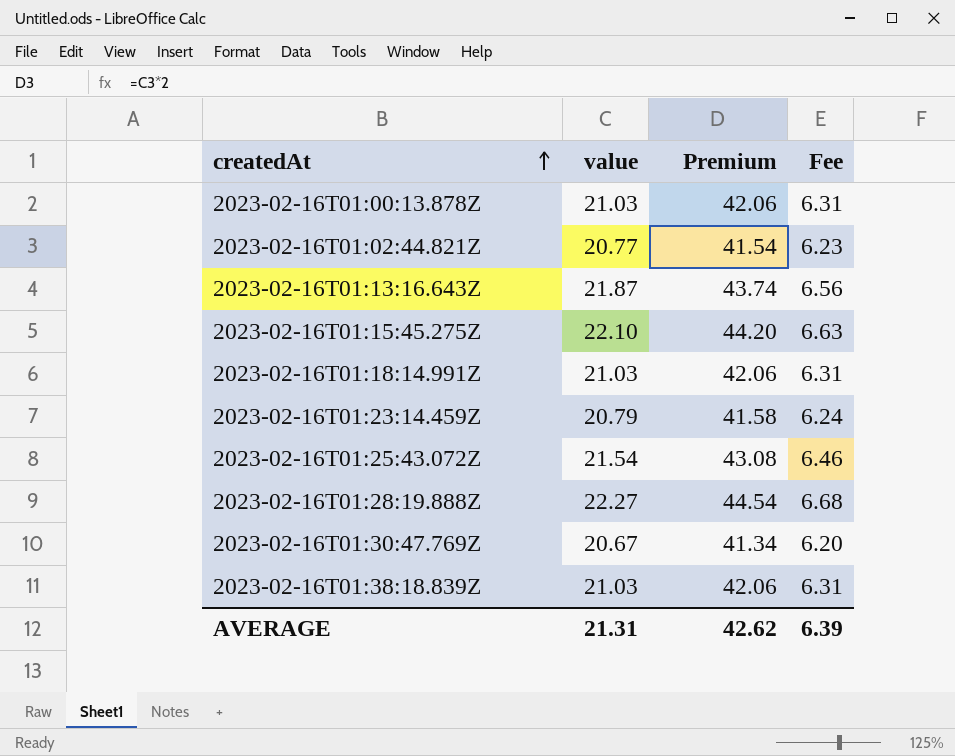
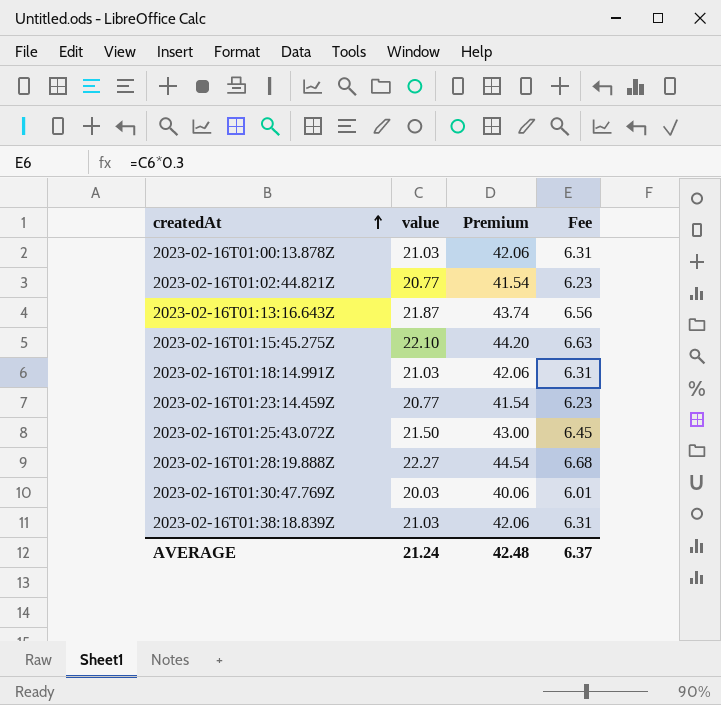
2023-02-16T01:23:14.459Z | value: 20.79 -> 20.77
2023-02-16T01:23:14.459Z | Premium: 41.58 -> 41.54
2023-02-16T01:23:14.459Z | Fee: 6.24 -> 6.23
2023-02-16T01:25:43.072Z | value: 21.54 -> 21.50
2023-02-16T01:25:43.072Z | Premium: 43.08 -> 43.00
2023-02-16T01:25:43.072Z | Fee: 6.46 -> 6.45
2023-02-16T01:30:47.769Z | value: 20.67 -> 20.03
2023-02-16T01:30:47.769Z | Premium: 41.34 -> 40.06
2023-02-16T01:30:47.769Z | Fee: 6.20 -> 6.01
AVERAGE | value: 21.31 -> 21.24
AVERAGE | Premium: 42.62 -> 42.48
AVERAGE | Fee: 6.39 -> 6.37

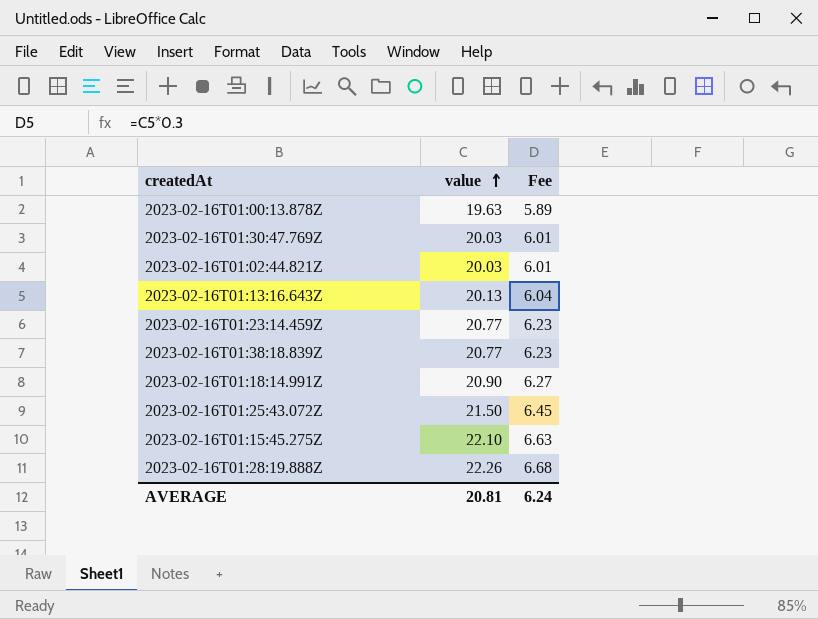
row order: createdAt ascending -> value ascending
column Premium | formula: [value] * 2 -> none
2023-02-16T01:00:13.878Z | value: 21.03 -> 19.63
2023-02-16T01:00:13.878Z | Fee: 6.31 -> 5.89
2023-02-16T01:02:44.821Z | value: 20.77 -> 20.03
2023-02-16T01:02:44.821Z | Fee: 6.23 -> 6.01
2023-02-16T01:13:16.643Z | value: 21.87 -> 20.13
2023-02-16T01:13:16.643Z | Fee: 6.56 -> 6.04
2023-02-16T01:38:18.839Z | value: 21.03 -> 20.77
2023-02-16T01:38:18.839Z | Fee: 6.31 -> 6.23
2023-02-16T01:18:14.991Z | value: 21.03 -> 20.90
2023-02-16T01:18:14.991Z | Fee: 6.31 -> 6.27
2023-02-16T01:28:19.888Z | value: 22.27 -> 22.26
AVERAGE | value: 21.24 -> 20.81
AVERAGE | Fee: 6.37 -> 6.24

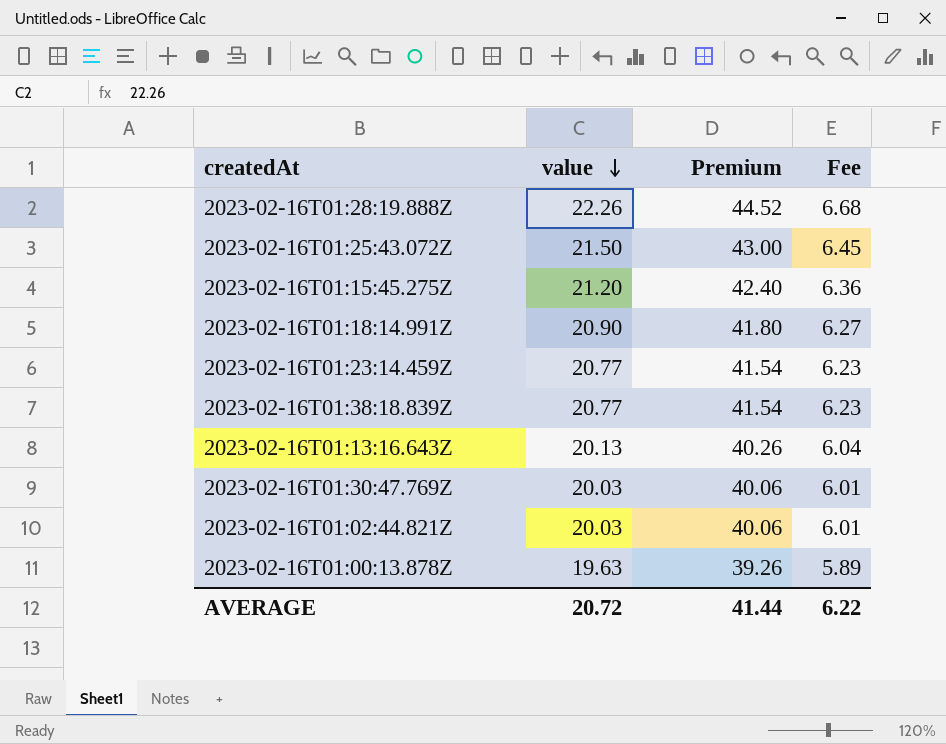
row order: value ascending -> value descending
column Premium | formula: none -> [value] * 2
2023-02-16T01:15:45.275Z | value: 22.10 -> 21.20
2023-02-16T01:15:45.275Z | Fee: 6.63 -> 6.36
AVERAGE | value: 20.81 -> 20.72
AVERAGE | Fee: 6.24 -> 6.22

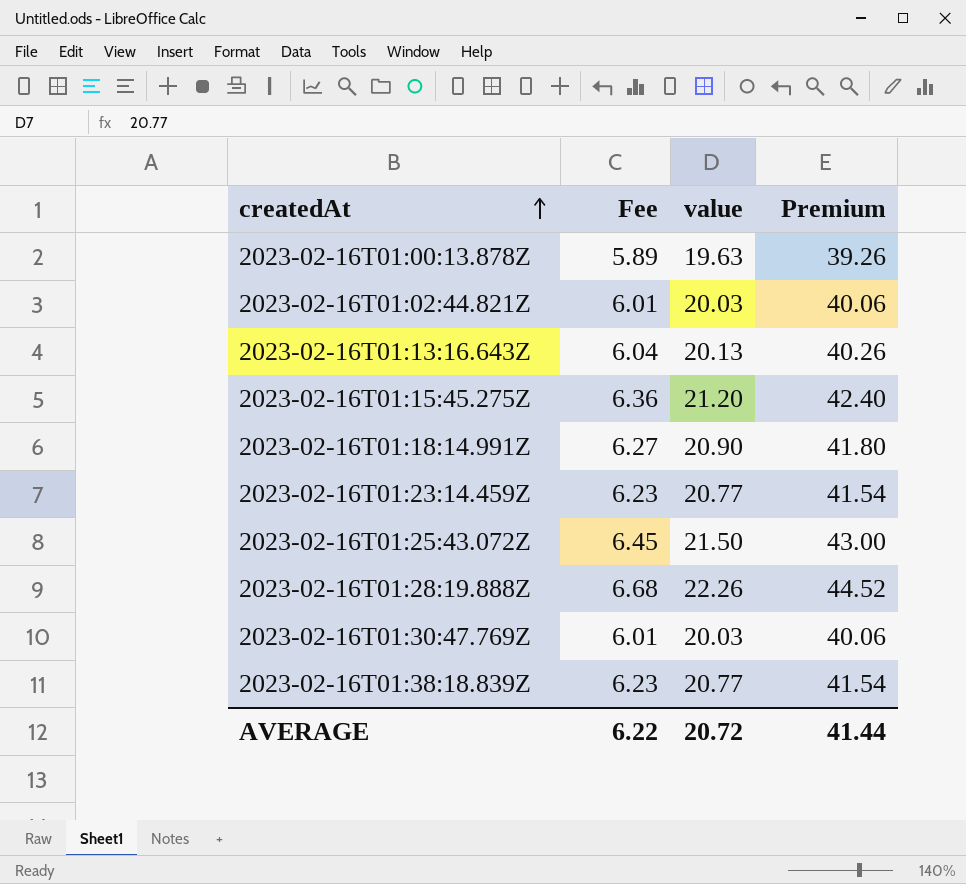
row order: value descending -> createdAt ascending
column Fee | position: 4 -> 2

